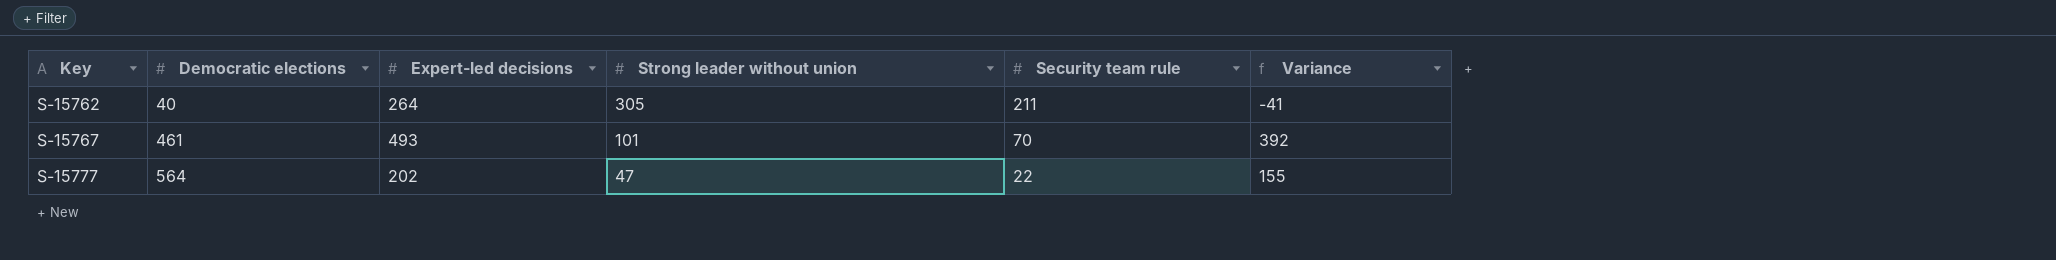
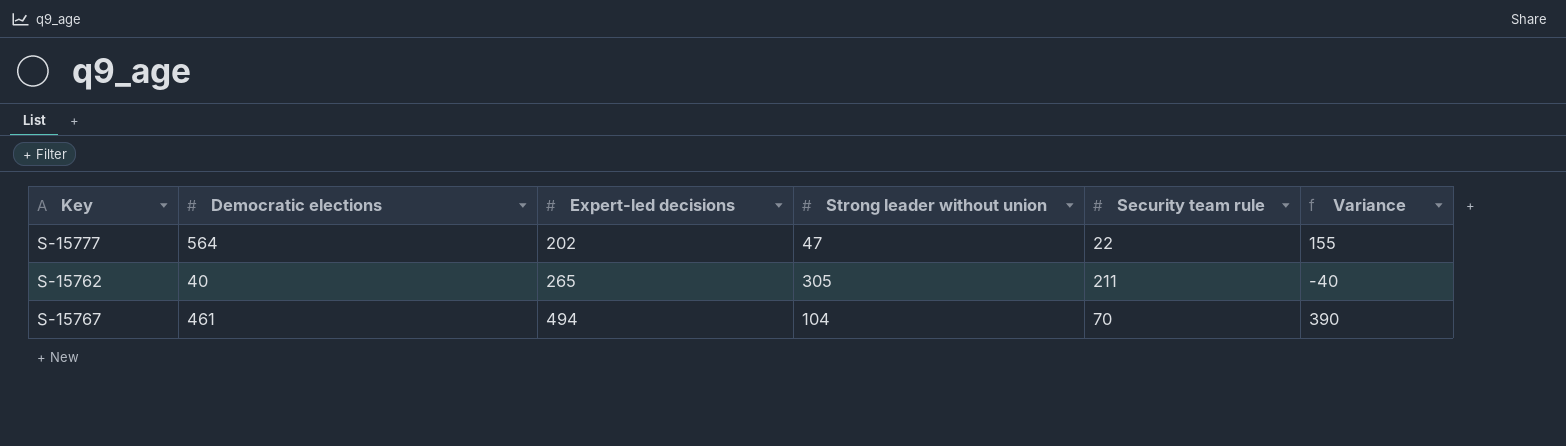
row order: Key ascending -> Expert-led decisions ascending
S-15762 | Expert-led decisions: 264 -> 265
S-15762 | Variance: -41 -> -40
S-15767 | Expert-led decisions: 493 -> 494
S-15767 | Strong leader without union: 101 -> 104
S-15767 | Variance: 392 -> 390

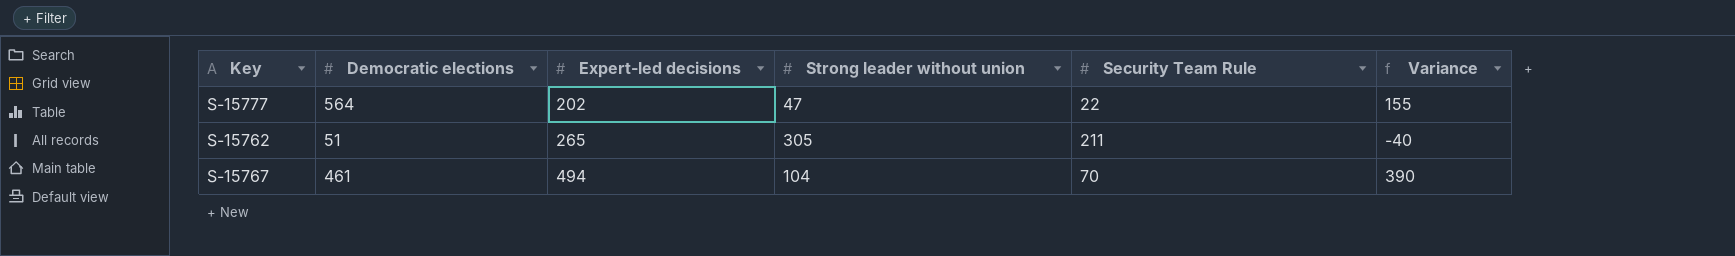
column name: Security team rule -> Security Team Rule
S-15762 | Democratic elections: 40 -> 51

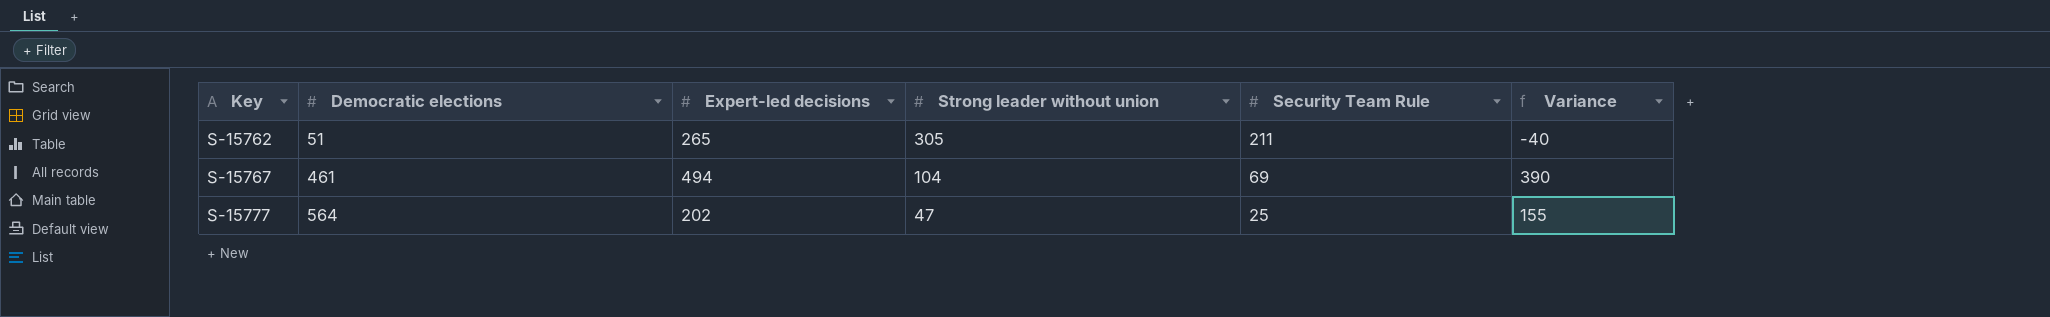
row order: Expert-led decisions ascending -> Key ascending
S-15767 | Security Team Rule: 70 -> 69
S-15777 | Security Team Rule: 22 -> 25

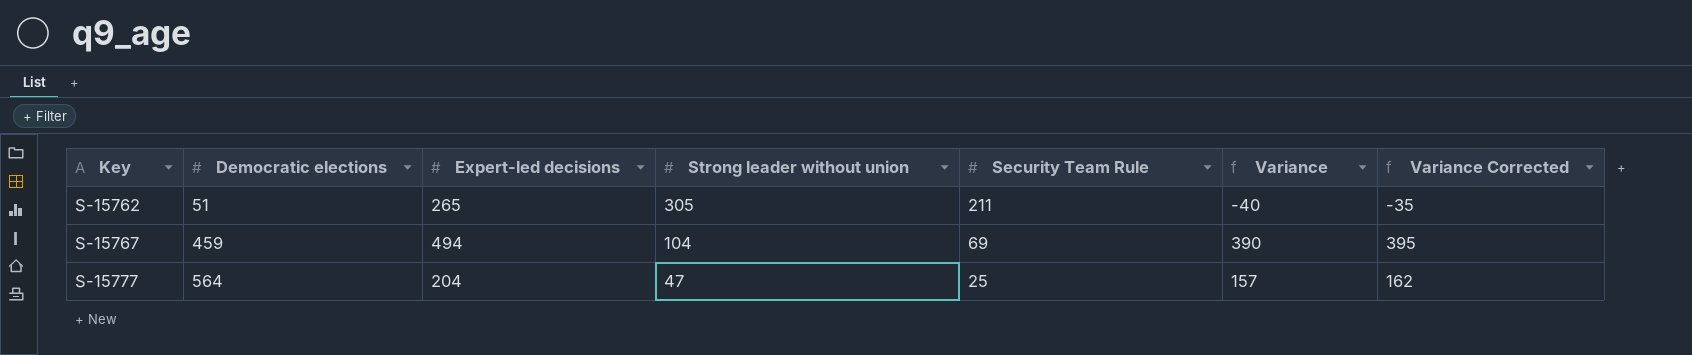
column Variance Corrected | formula: none -> [Variance] + 5
S-15767 | Democratic elections: 461 -> 459
S-15777 | Expert-led decisions: 202 -> 204
S-15777 | Variance: 155 -> 157

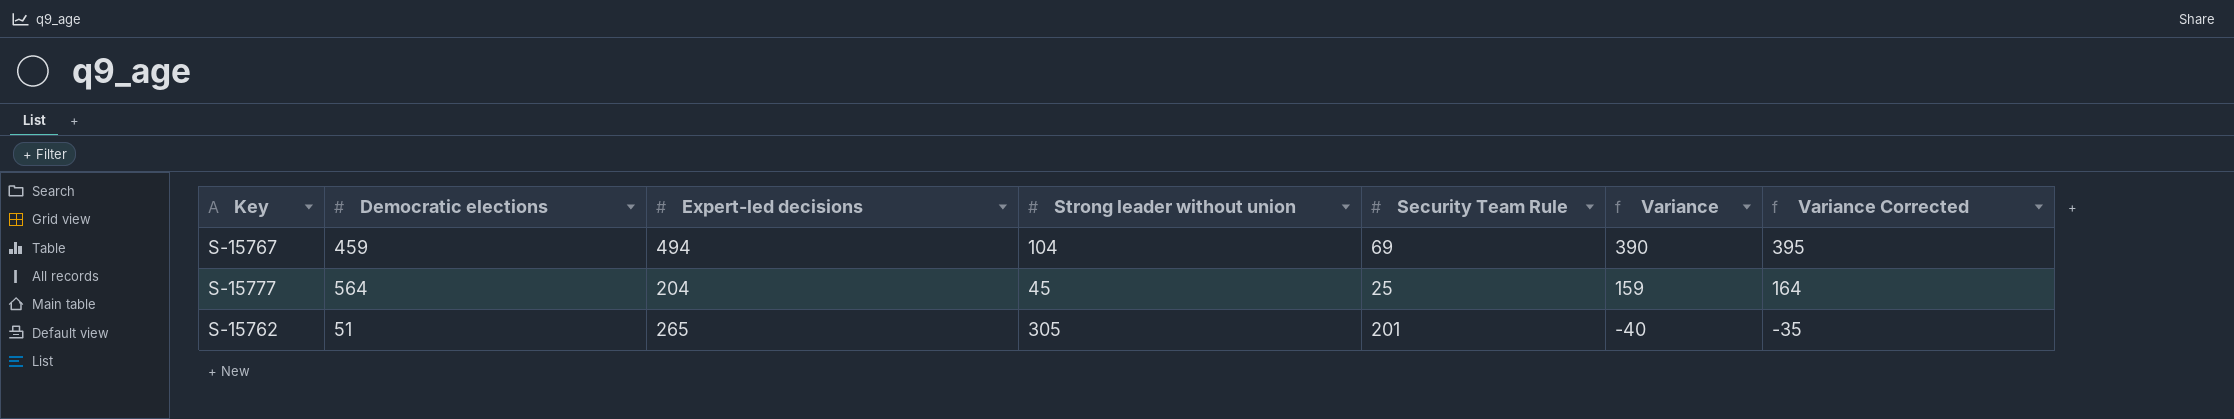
row order: Key ascending -> Variance descending
S-15777 | Strong leader without union: 47 -> 45
S-15777 | Variance: 157 -> 159
S-15777 | Variance Corrected: 162 -> 164
S-15762 | Security Team Rule: 211 -> 201

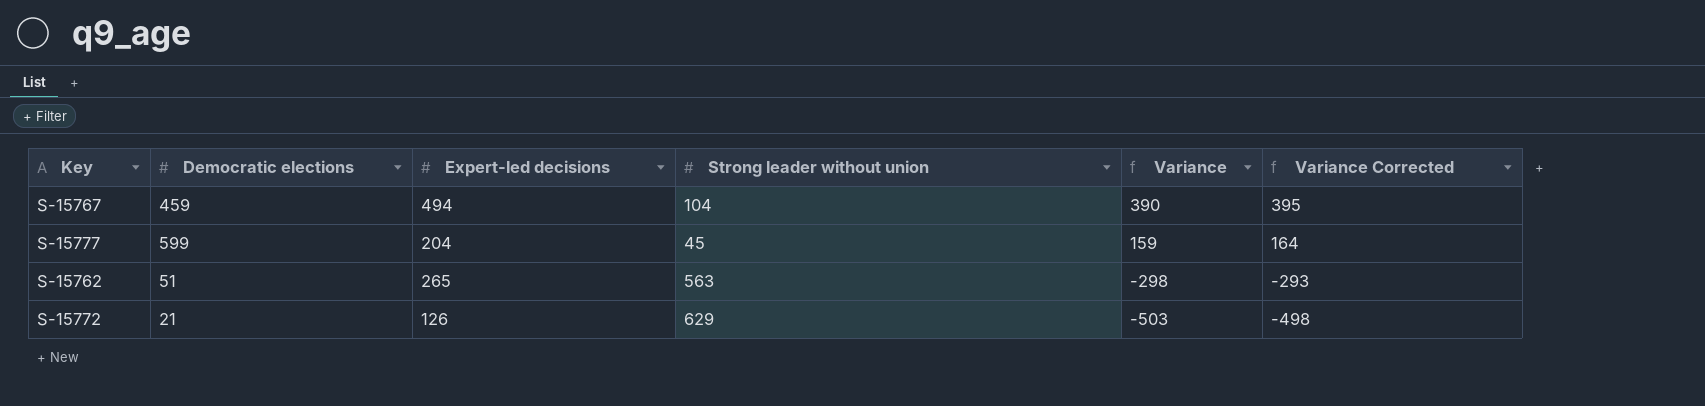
column Security Team Rule | position: 5 -> none
S-15777 | Democratic elections: 564 -> 599
S-15762 | Strong leader without union: 305 -> 563
S-15762 | Variance: -40 -> -298
S-15762 | Variance Corrected: -35 -> -293
row S-15772: none -> 21 | 126 | 629 | -503 | -498

